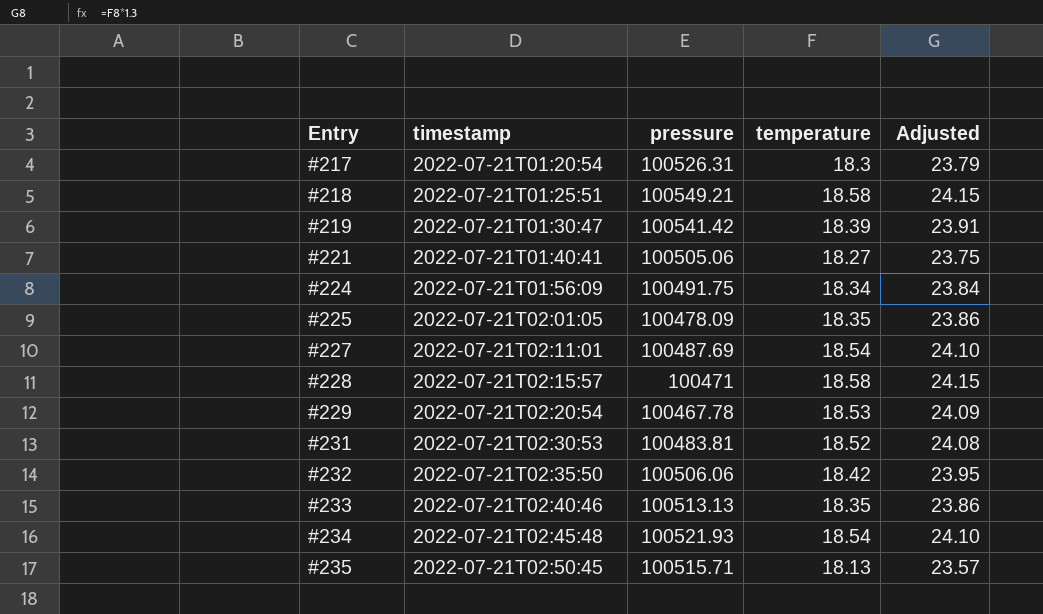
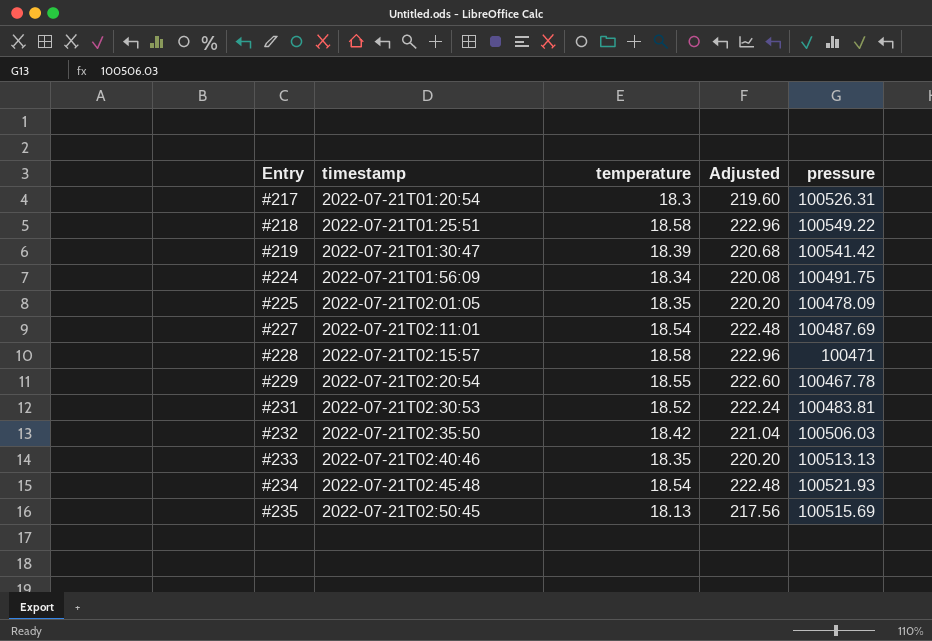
column Adjusted | formula: [temperature] * 1.3 -> [temperature] * 12
column pressure | position: 3 -> 5
row #221: 2022-07-21T01:40:41 | 100505.06 | 18.27 | 23.75 -> none
#218 | pressure: 100549.21 -> 100549.22
#229 | temperature: 18.53 -> 18.55
#232 | pressure: 100506.06 -> 100506.03
#235 | pressure: 100515.71 -> 100515.69

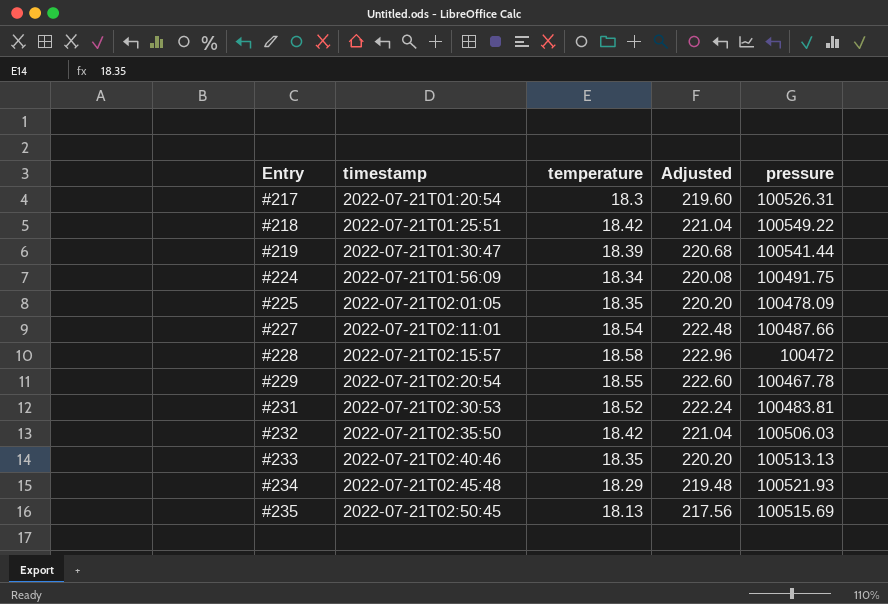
#218 | temperature: 18.58 -> 18.42
#218 | Adjusted: 222.96 -> 221.04
#219 | pressure: 100541.42 -> 100541.44
#227 | pressure: 100487.69 -> 100487.66
#228 | pressure: 100471 -> 100472
#234 | temperature: 18.54 -> 18.29
#234 | Adjusted: 222.48 -> 219.48

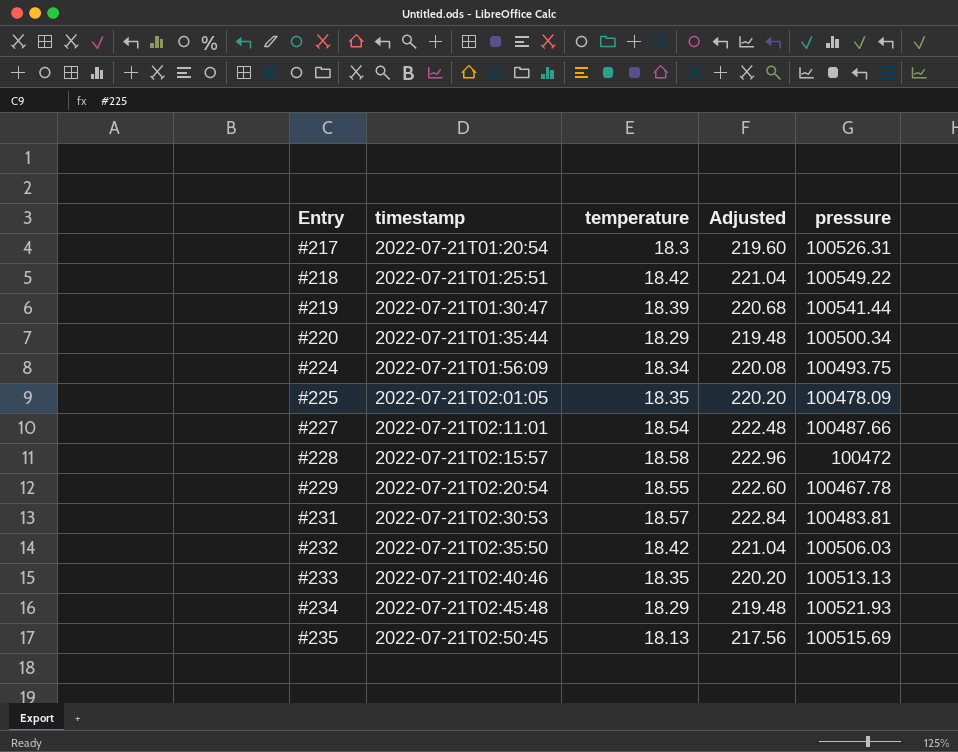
row #220: none -> 2022-07-21T01:35:44 | 18.29 | 219.48 | 100500.34
#224 | pressure: 100491.75 -> 100493.75
#231 | temperature: 18.52 -> 18.57
#231 | Adjusted: 222.24 -> 222.84

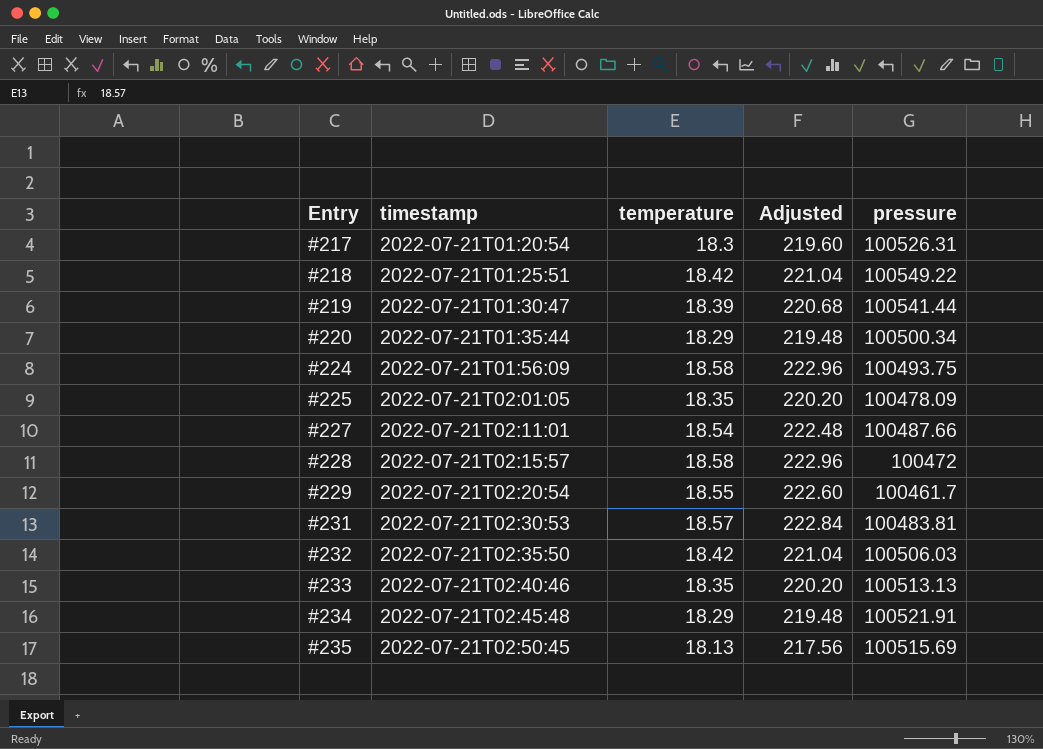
#224 | temperature: 18.34 -> 18.58
#224 | Adjusted: 220.08 -> 222.96
#229 | pressure: 100467.78 -> 100461.7
#234 | pressure: 100521.93 -> 100521.91

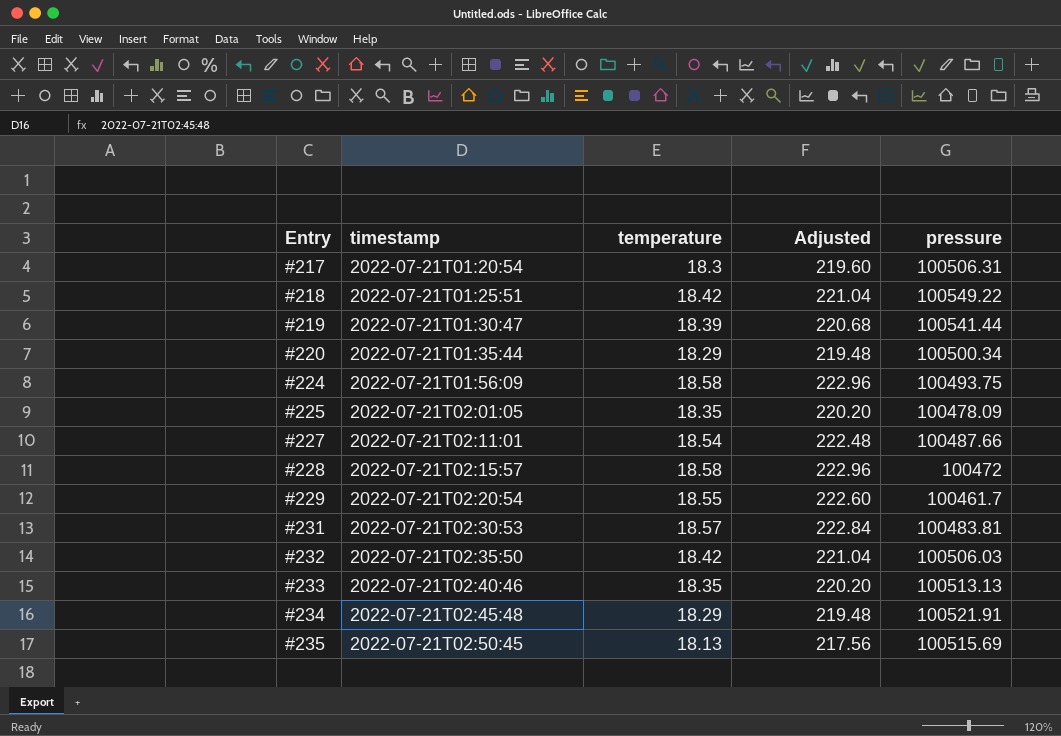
#217 | pressure: 100526.31 -> 100506.31

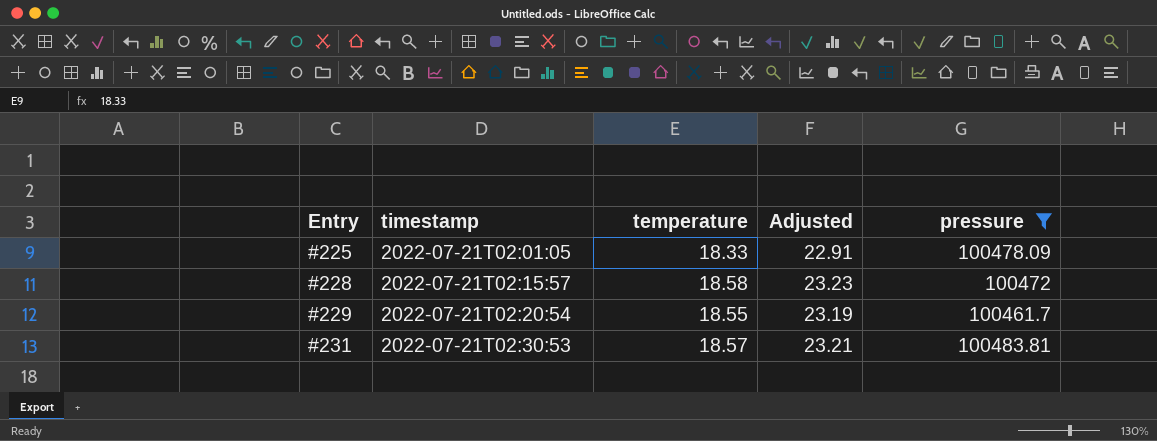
filter: none -> pressure <= 100483.81
column Adjusted | formula: [temperature] * 12 -> [temperature] * 1.25
#225 | temperature: 18.35 -> 18.33

